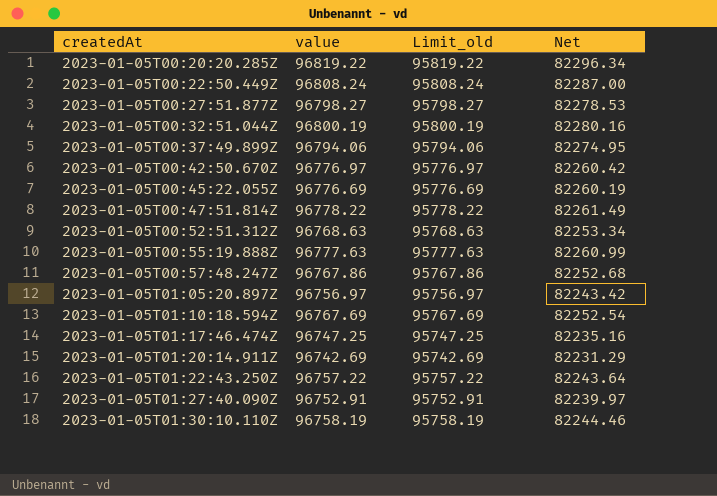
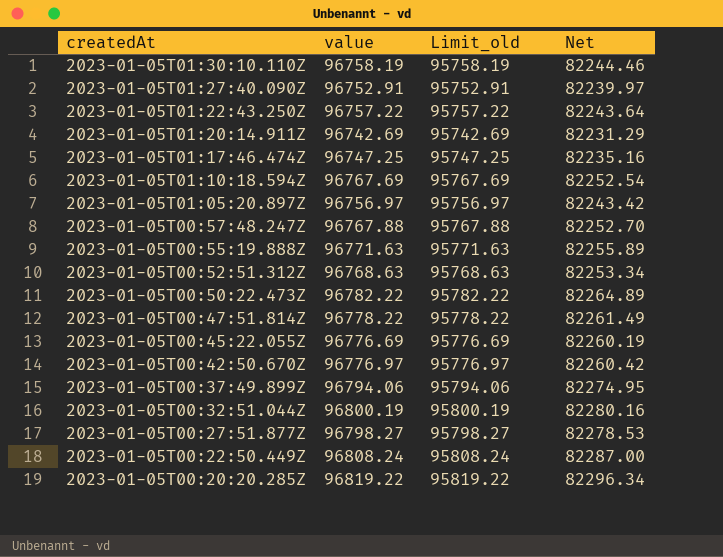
row order: createdAt ascending -> createdAt descending
2023-01-05T00:57:48.247Z | value: 96767.86 -> 96767.88
2023-01-05T00:57:48.247Z | Limit_old: 95767.86 -> 95767.88
2023-01-05T00:57:48.247Z | Net: 82252.68 -> 82252.70
2023-01-05T00:55:19.888Z | value: 96777.63 -> 96771.63
2023-01-05T00:55:19.888Z | Limit_old: 95777.63 -> 95771.63
2023-01-05T00:55:19.888Z | Net: 82260.99 -> 82255.89
row 2023-01-05T00:50:22.473Z: none -> 96782.22 | 95782.22 | 82264.89

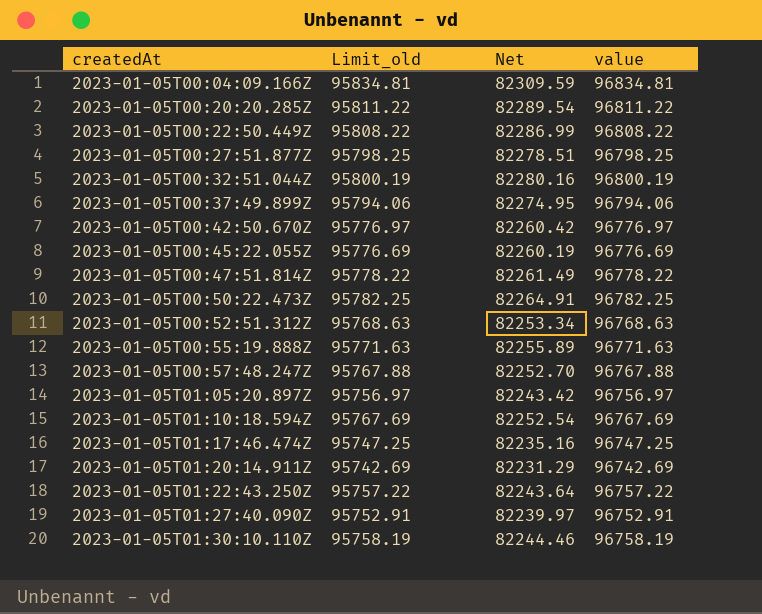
row order: createdAt descending -> createdAt ascending
column value | position: 2 -> 4
row 2023-01-05T00:04:09.166Z: none -> 95834.81 | 82309.59 | 96834.81
2023-01-05T00:20:20.285Z | Limit_old: 95819.22 -> 95811.22
2023-01-05T00:20:20.285Z | Net: 82296.34 -> 82289.54
2023-01-05T00:20:20.285Z | value: 96819.22 -> 96811.22
2023-01-05T00:22:50.449Z | Limit_old: 95808.24 -> 95808.22
2023-01-05T00:22:50.449Z | Net: 82287.00 -> 82286.99
2023-01-05T00:22:50.449Z | value: 96808.24 -> 96808.22
2023-01-05T00:27:51.877Z | Limit_old: 95798.27 -> 95798.25
2023-01-05T00:27:51.877Z | Net: 82278.53 -> 82278.51
2023-01-05T00:27:51.877Z | value: 96798.27 -> 96798.25
2023-01-05T00:50:22.473Z | Limit_old: 95782.22 -> 95782.25
2023-01-05T00:50:22.473Z | Net: 82264.89 -> 82264.91
2023-01-05T00:50:22.473Z | value: 96782.22 -> 96782.25

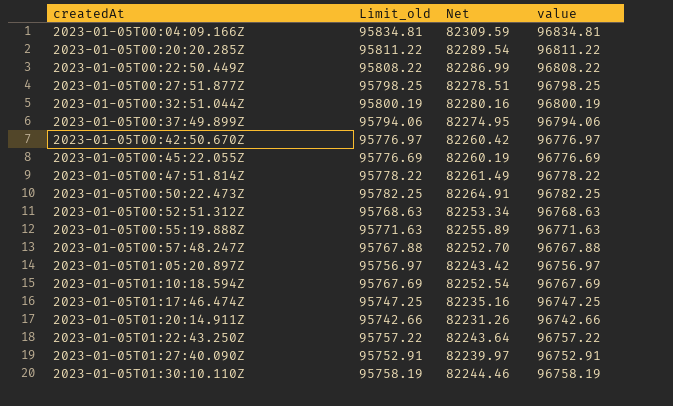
2023-01-05T01:20:14.911Z | Limit_old: 95742.69 -> 95742.66
2023-01-05T01:20:14.911Z | Net: 82231.29 -> 82231.26
2023-01-05T01:20:14.911Z | value: 96742.69 -> 96742.66

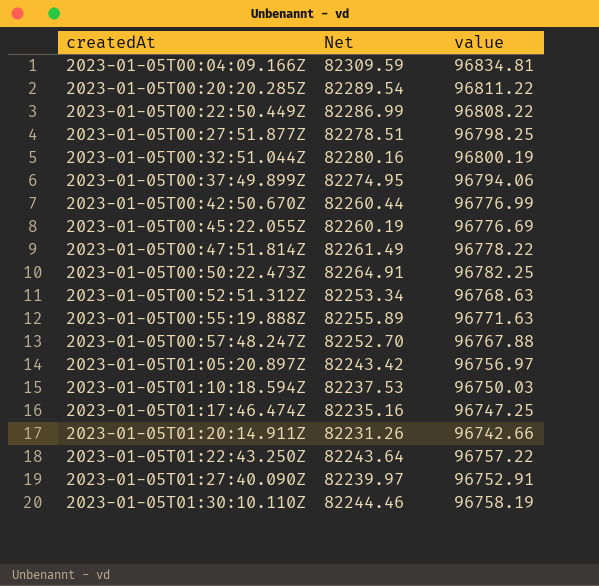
column Limit_old | formula: [value] - 1000 -> none
2023-01-05T00:42:50.670Z | Net: 82260.42 -> 82260.44
2023-01-05T00:42:50.670Z | value: 96776.97 -> 96776.99
2023-01-05T01:10:18.594Z | Net: 82252.54 -> 82237.53
2023-01-05T01:10:18.594Z | value: 96767.69 -> 96750.03

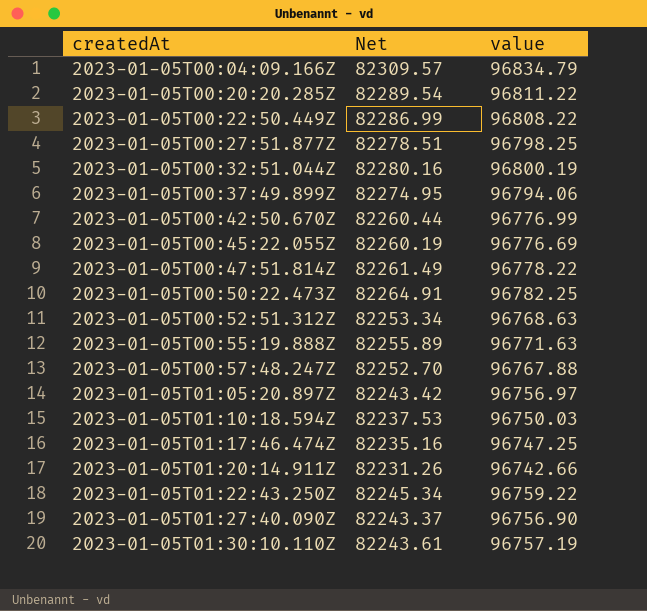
2023-01-05T00:04:09.166Z | Net: 82309.59 -> 82309.57
2023-01-05T00:04:09.166Z | value: 96834.81 -> 96834.79
2023-01-05T01:22:43.250Z | Net: 82243.64 -> 82245.34
2023-01-05T01:22:43.250Z | value: 96757.22 -> 96759.22
2023-01-05T01:27:40.090Z | Net: 82239.97 -> 82243.37
2023-01-05T01:27:40.090Z | value: 96752.91 -> 96756.90
2023-01-05T01:30:10.110Z | Net: 82244.46 -> 82243.61
2023-01-05T01:30:10.110Z | value: 96758.19 -> 96757.19

